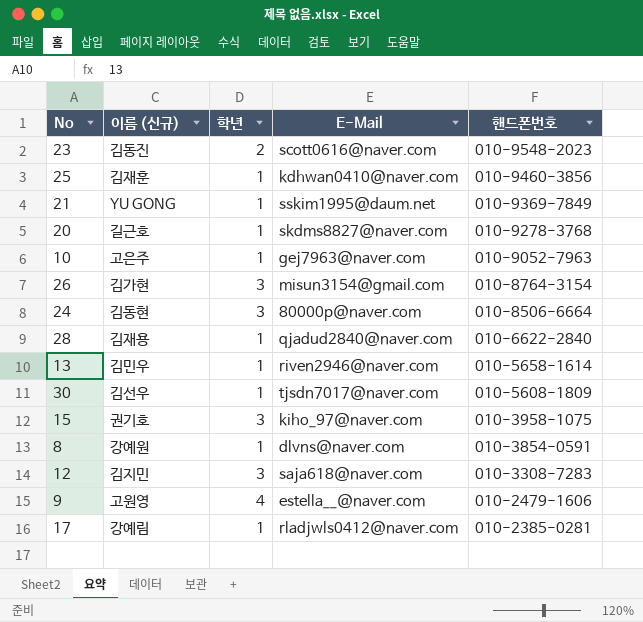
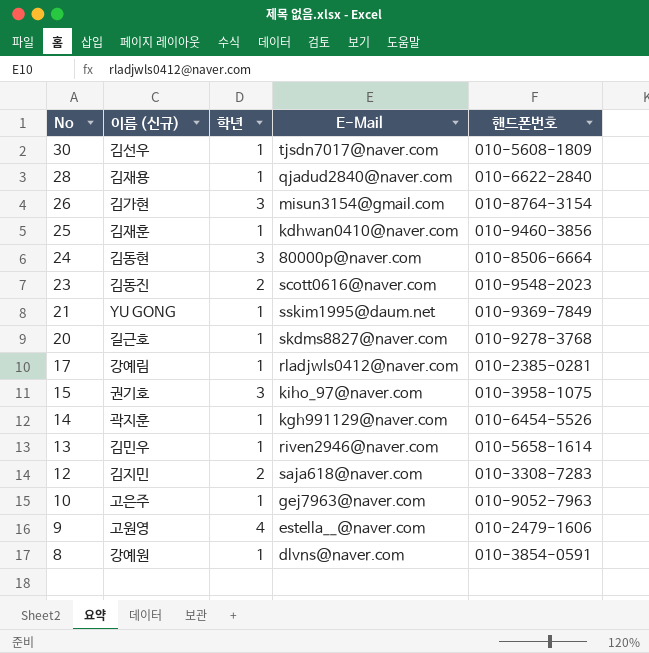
row order: 핸드폰번호 descending -> No descending
row 14: none -> 곽지훈 | 1 | kgh991129@naver.com | 010-6454-5526
12 | 학년: 3 -> 2

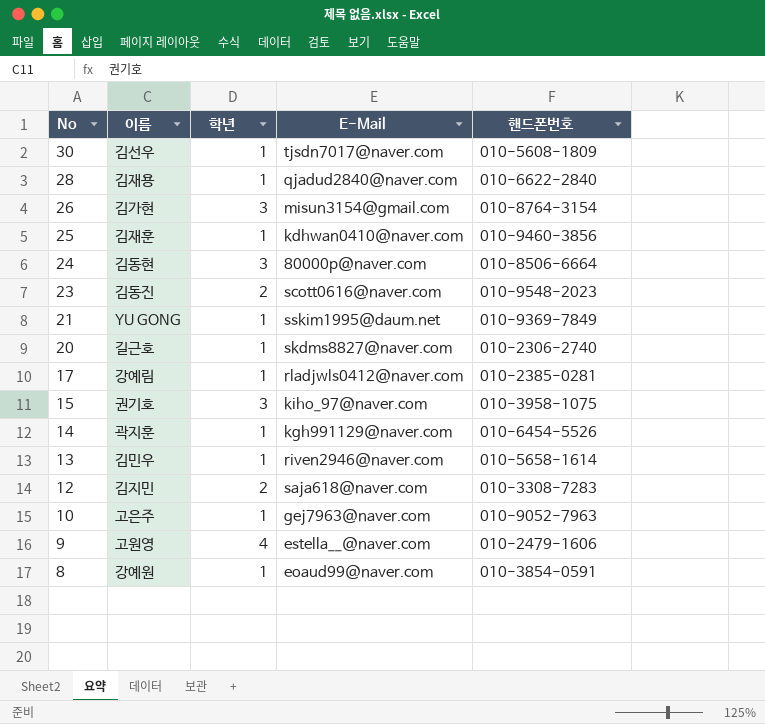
column name: 이름 (신규) -> 이름
20 | 핸드폰번호: 010-9278-3768 -> 010-2306-2740
8 | E-Mail: dlvns@naver.com -> eoaud99@naver.com

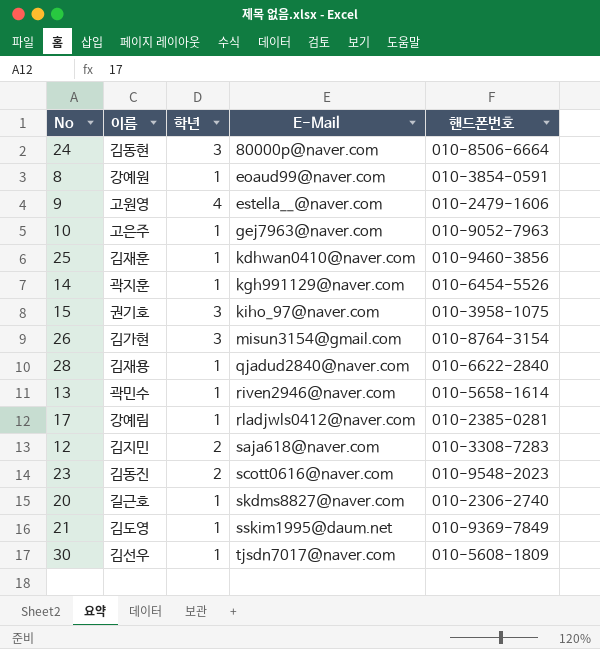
row order: No descending -> E-Mail ascending
13 | 이름: 김민우 -> 곽민수
21 | 이름: YU GONG -> 김도영

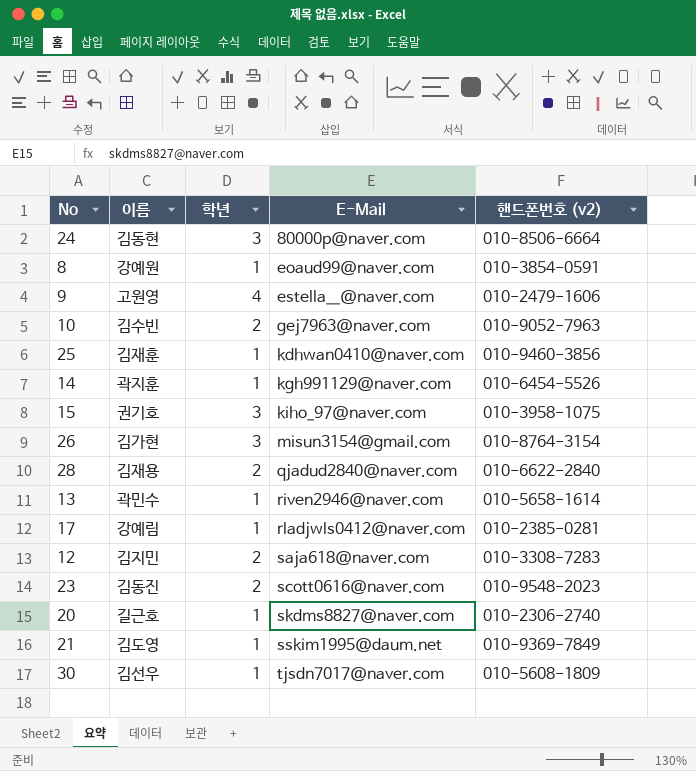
column name: 핸드폰번호 -> 핸드폰번호 (v2)
10 | 이름: 고은주 -> 김수빈
10 | 학년: 1 -> 2
28 | 학년: 1 -> 2

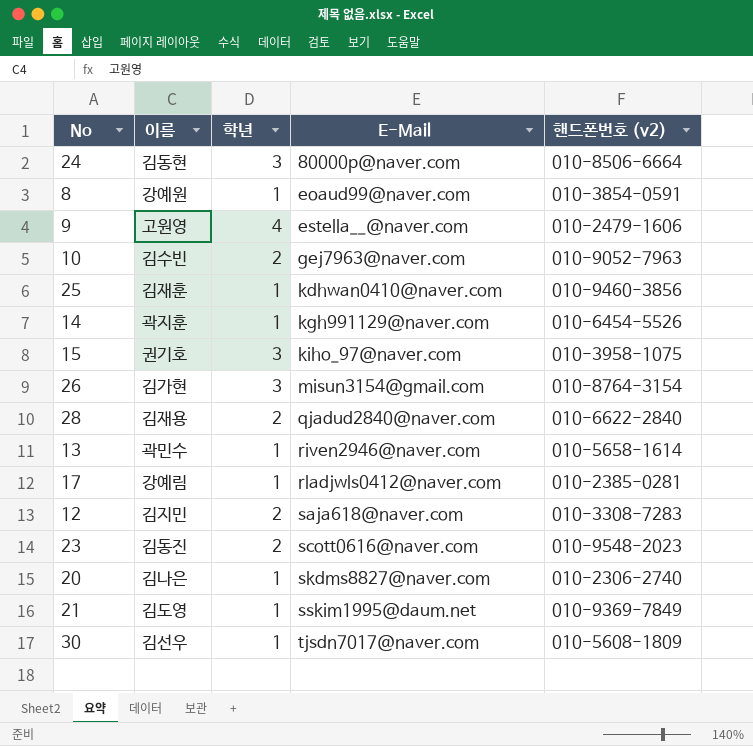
20 | 이름: 길근호 -> 김나은

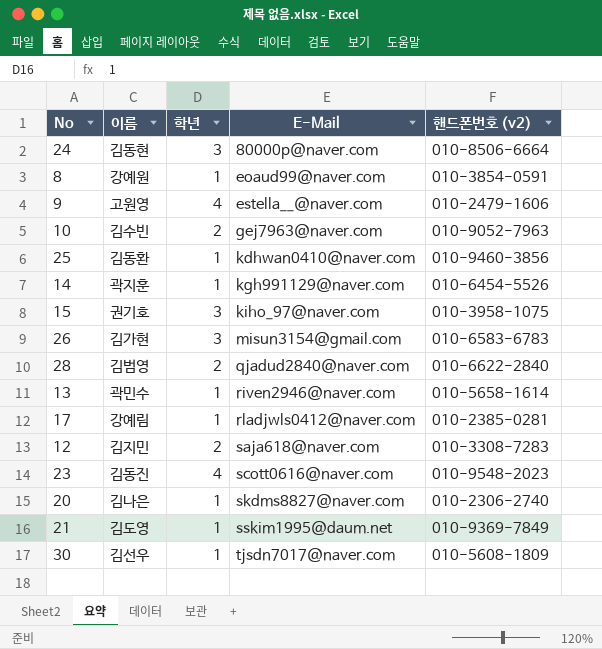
25 | 이름: 김재훈 -> 김동환
26 | 핸드폰번호 (v2): 010-8764-3154 -> 010-6583-6783
28 | 이름: 김재용 -> 김범영
23 | 학년: 2 -> 4

